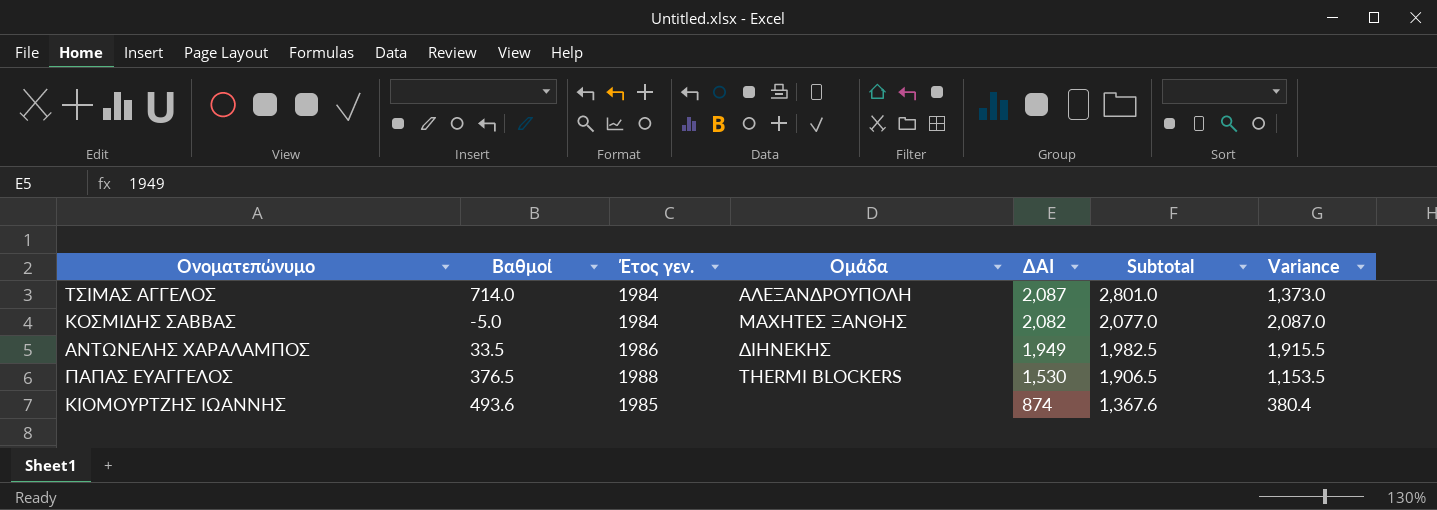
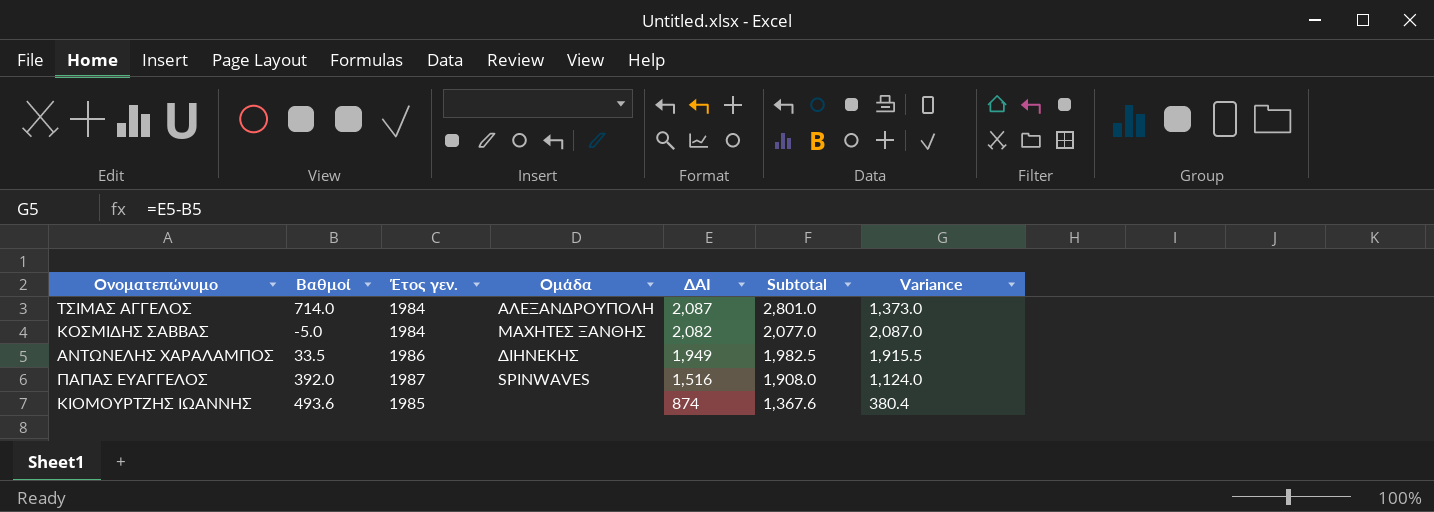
ΠΑΠΑΣ ΕΥΑΓΓΕΛΟΣ | Βαθμοί: 376.5 -> 392.0
ΠΑΠΑΣ ΕΥΑΓΓΕΛΟΣ | Έτος γεν.: 1988 -> 1987
ΠΑΠΑΣ ΕΥΑΓΓΕΛΟΣ | Ομάδα: THERMI BLOCKERS -> SPINWAVES
ΠΑΠΑΣ ΕΥΑΓΓΕΛΟΣ | ΔΑΙ: 1,530 -> 1,516
ΠΑΠΑΣ ΕΥΑΓΓΕΛΟΣ | Subtotal: 1,906.5 -> 1,908.0
ΠΑΠΑΣ ΕΥΑΓΓΕΛΟΣ | Variance: 1,153.5 -> 1,124.0

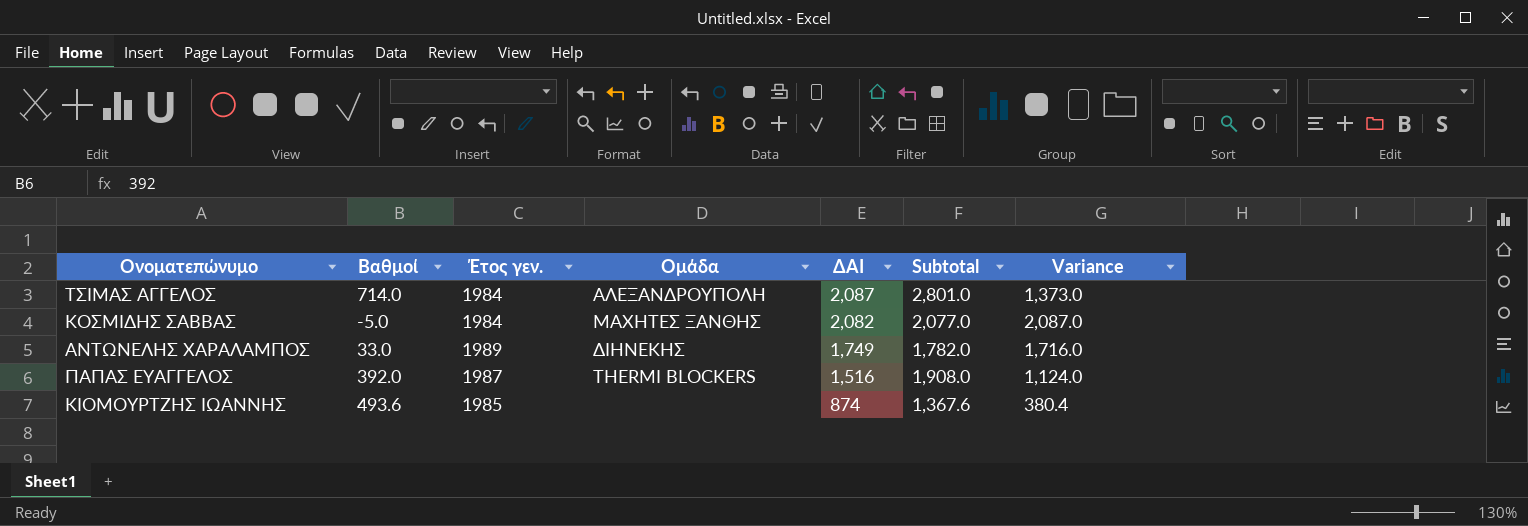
ΑΝΤΩΝΕΛΗΣ ΧΑΡΑΛΑΜΠΟΣ | Βαθμοί: 33.5 -> 33.0
ΑΝΤΩΝΕΛΗΣ ΧΑΡΑΛΑΜΠΟΣ | Έτος γεν.: 1986 -> 1989
ΑΝΤΩΝΕΛΗΣ ΧΑΡΑΛΑΜΠΟΣ | ΔΑΙ: 1,949 -> 1,749
ΑΝΤΩΝΕΛΗΣ ΧΑΡΑΛΑΜΠΟΣ | Subtotal: 1,982.5 -> 1,782.0
ΑΝΤΩΝΕΛΗΣ ΧΑΡΑΛΑΜΠΟΣ | Variance: 1,915.5 -> 1,716.0
ΠΑΠΑΣ ΕΥΑΓΓΕΛΟΣ | Ομάδα: SPINWAVES -> THERMI BLOCKERS

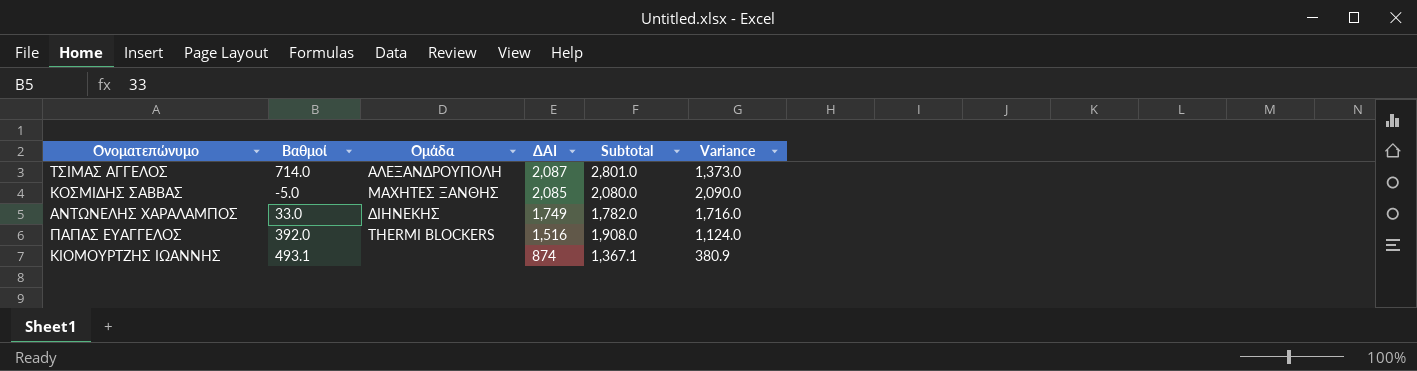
column Έτος γεν. | position: 3 -> none
ΚΟΣΜΙΔΗΣ ΣΑΒΒΑΣ | ΔΑΙ: 2,082 -> 2,085
ΚΟΣΜΙΔΗΣ ΣΑΒΒΑΣ | Subtotal: 2,077.0 -> 2,080.0
ΚΟΣΜΙΔΗΣ ΣΑΒΒΑΣ | Variance: 2,087.0 -> 2,090.0
ΚΙΟΜΟΥΡΤΖΗΣ ΙΩΑΝΝΗΣ | Βαθμοί: 493.6 -> 493.1
ΚΙΟΜΟΥΡΤΖΗΣ ΙΩΑΝΝΗΣ | Subtotal: 1,367.6 -> 1,367.1
ΚΙΟΜΟΥΡΤΖΗΣ ΙΩΑΝΝΗΣ | Variance: 380.4 -> 380.9

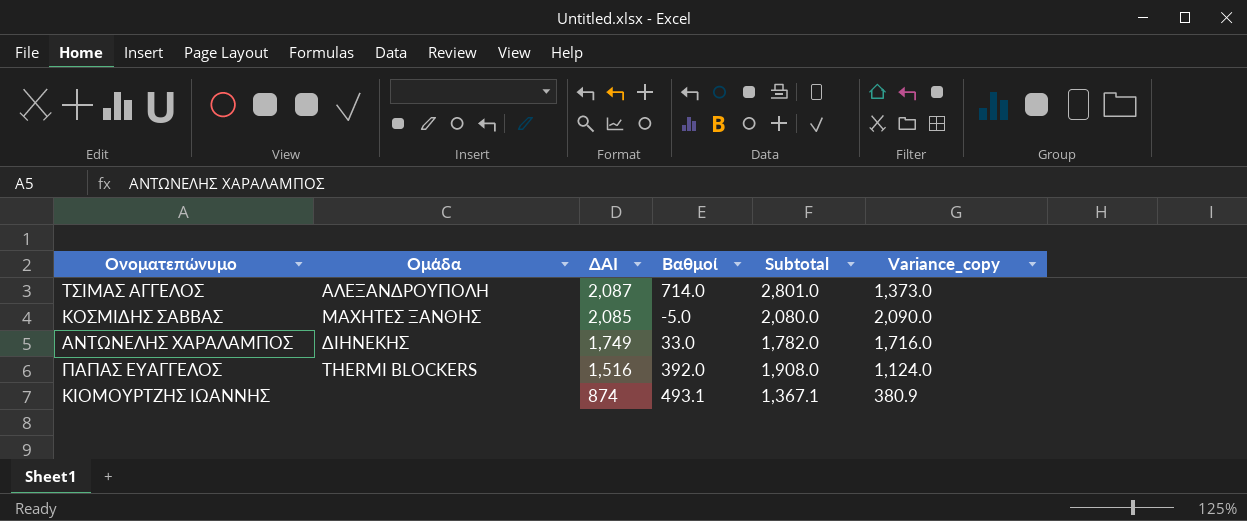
column Βαθμοί | position: 2 -> 4
column name: Variance -> Variance_copy

